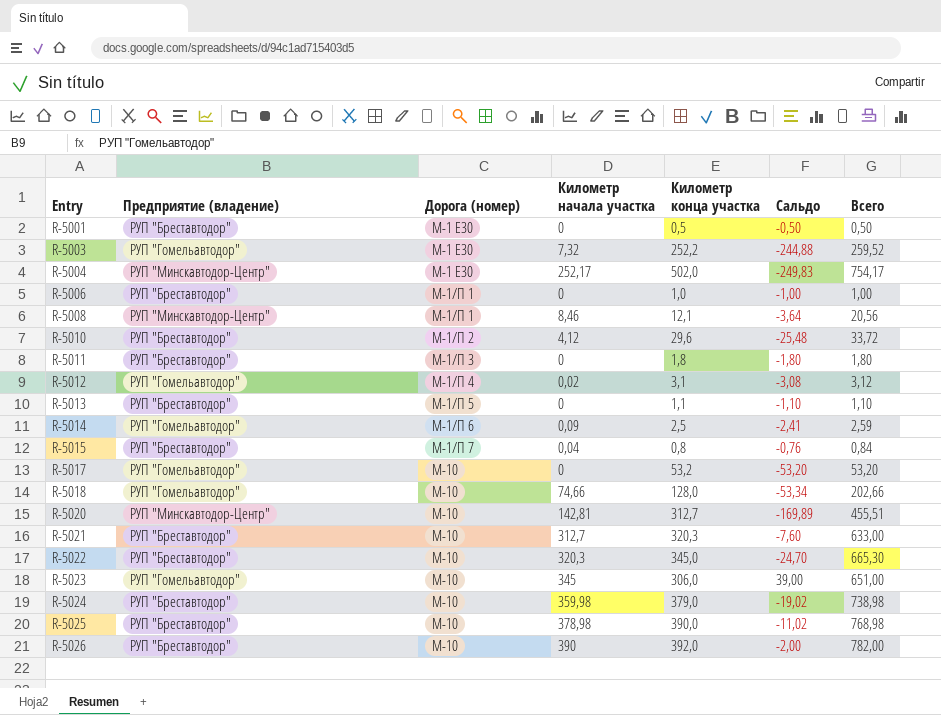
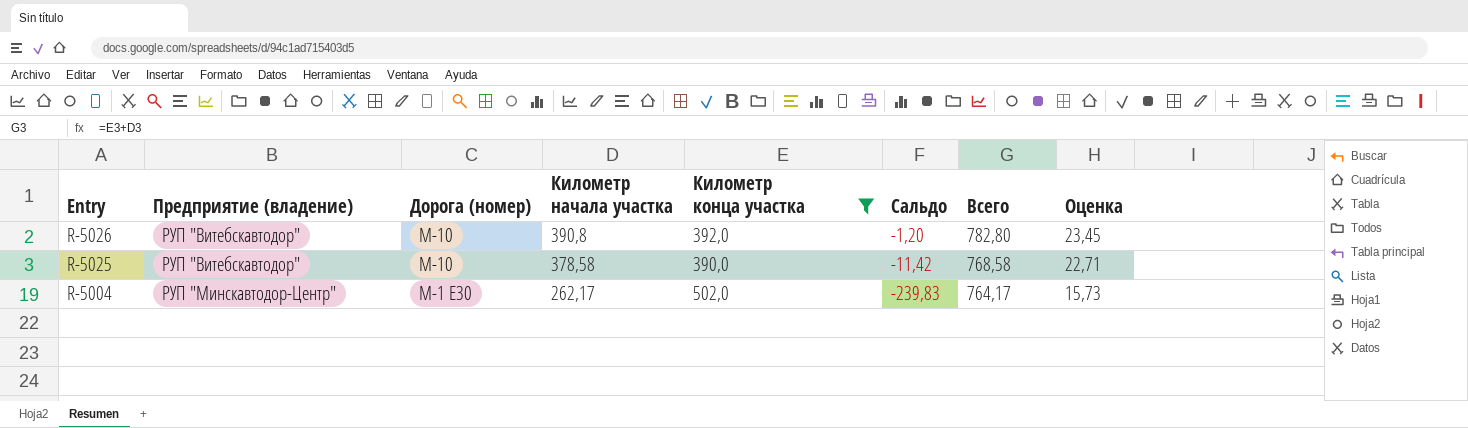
filter: none -> Километр конца участка >= 390,0
row order: Entry ascending -> Entry descending
column Оценка | formula: none -> [Километр начала участка] * 0,06
R-5026 | Предприятие (владение): РУП "Бреставтодор" -> РУП "Витебскавтодор"
R-5026 | Километр начала участка: 390 -> 390,8
R-5026 | Сальдо: -2,00 -> -1,20
R-5026 | Всего: 782,00 -> 782,80
R-5025 | Предприятие (владение): РУП "Бреставтодор" -> РУП "Витебскавтодор"
R-5025 | Километр начала участка: 378,98 -> 378,58
R-5025 | Сальдо: -11,02 -> -11,42
R-5025 | Всего: 768,98 -> 768,58
R-5004 | Километр начала участка: 252,17 -> 262,17
R-5004 | Сальдо: -249,83 -> -239,83
R-5004 | Всего: 754,17 -> 764,17

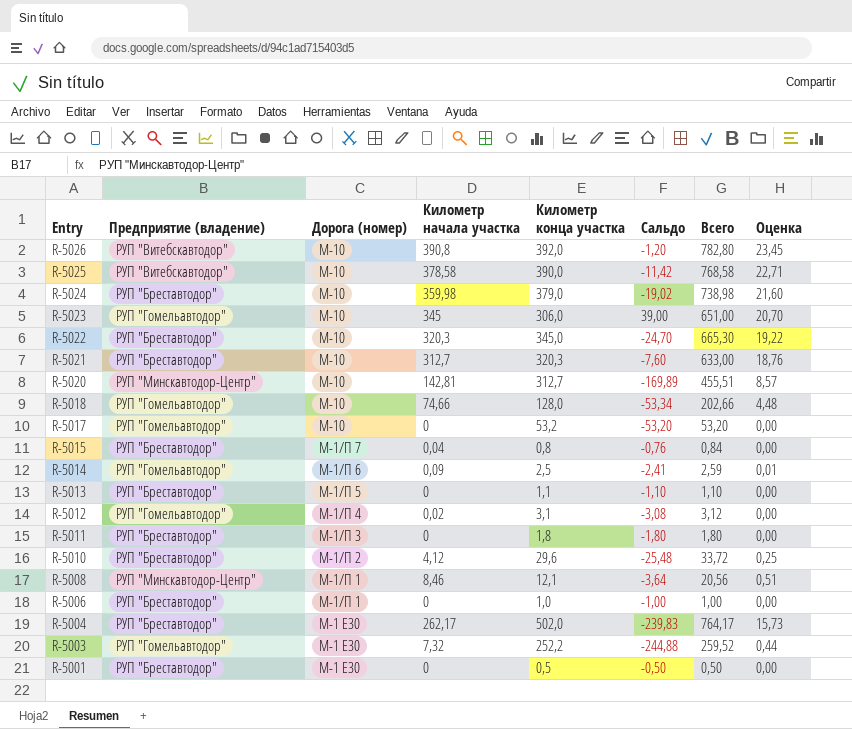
filter: Километр конца участка >= 390,0 -> none
R-5004 | Предприятие (владение): РУП "Минскавтодор-Центр" -> РУП "Бреставтодор"

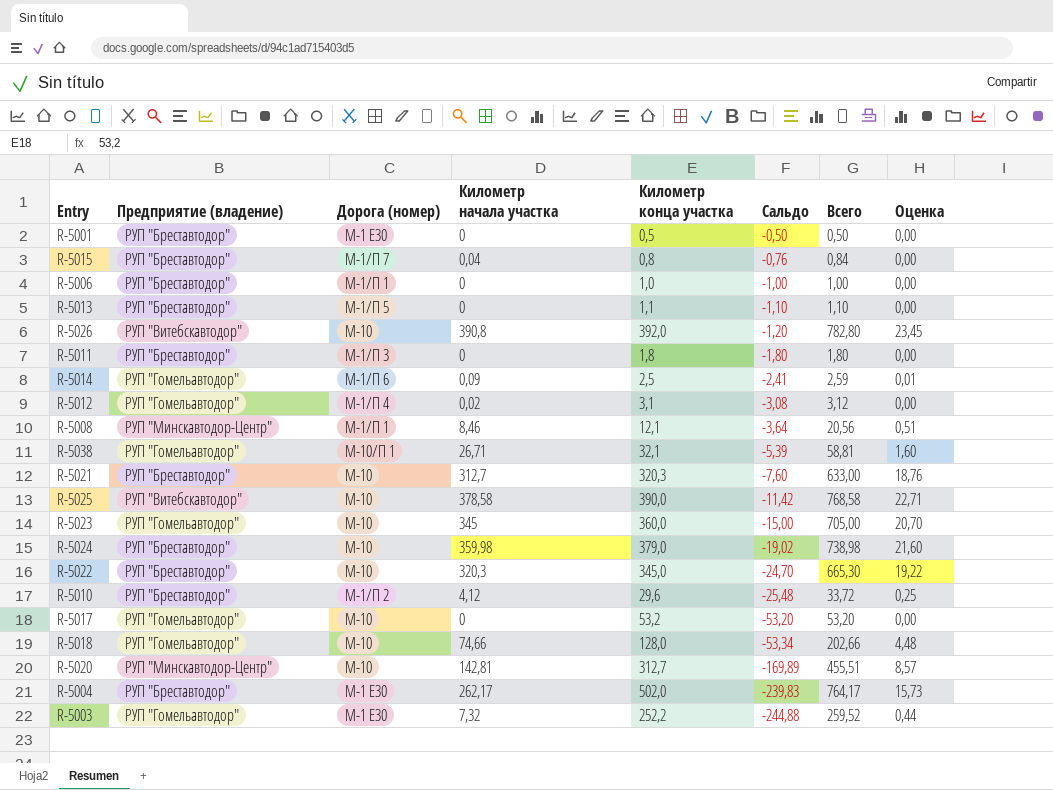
row order: Entry descending -> Сальдо descending
row R-5038: none -> РУП "Гомельавтодор" | М-10/П 1 | 26,71 | 32,1 | -5,39 | 58,81 | 1,60
R-5023 | Километр конца участка: 306,0 -> 360,0
R-5023 | Сальдо: 39,00 -> -15,00
R-5023 | Всего: 651,00 -> 705,00

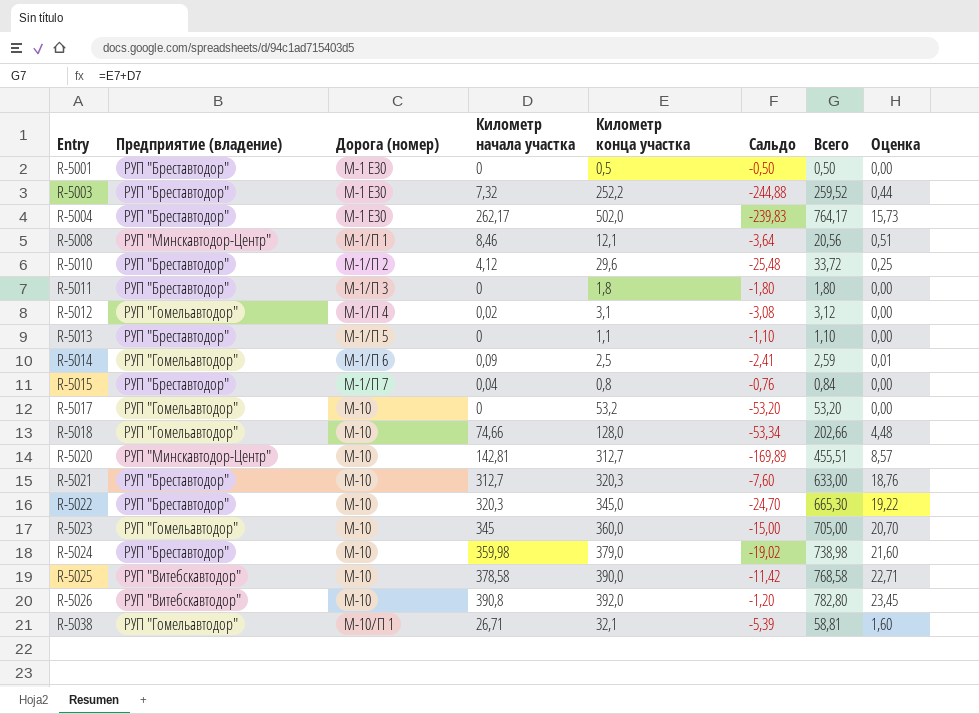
row order: Сальдо descending -> Entry ascending
row R-5006: РУП "Бреставтодор" | М-1/П 1 | 0 | 1,0 | -1,00 | 1,00 | 0,00 -> none
R-5003 | Предприятие (владение): РУП "Гомельавтодор" -> РУП "Бреставтодор"

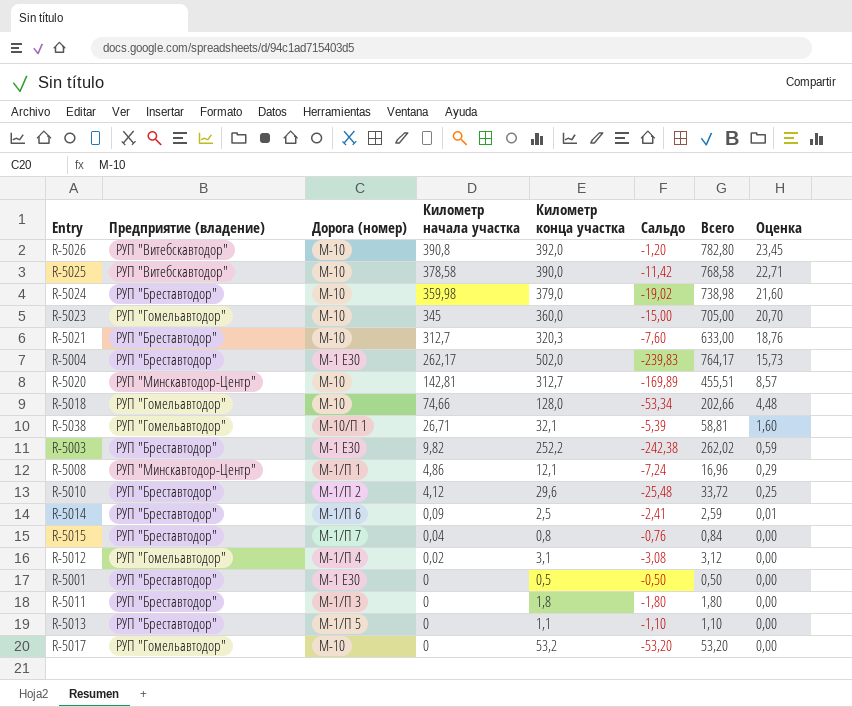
row order: Entry ascending -> Километр начала участка descending
row R-5022: РУП "Бреставтодор" | М-10 | 320,3 | 345,0 | -24,70 | 665,30 | 19,22 -> none
R-5003 | Километр начала участка: 7,32 -> 9,82
R-5003 | Сальдо: -244,88 -> -242,38
R-5003 | Всего: 259,52 -> 262,02
R-5003 | Оценка: 0,44 -> 0,59
R-5008 | Километр начала участка: 8,46 -> 4,86
R-5008 | Сальдо: -3,64 -> -7,24
R-5008 | Всего: 20,56 -> 16,96
R-5008 | Оценка: 0,51 -> 0,29
R-5014 | Предприятие (владение): РУП "Гомельавтодор" -> РУП "Бреставтодор"

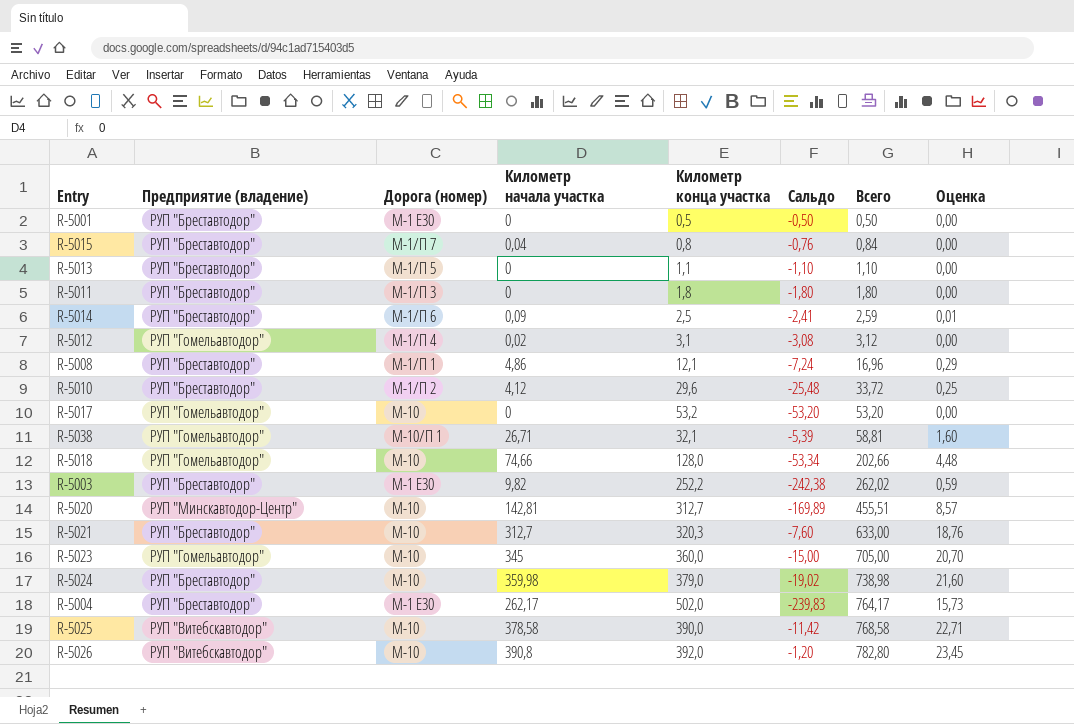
row order: Километр начала участка descending -> Всего ascending
R-5008 | Предприятие (владение): РУП "Минскавтодор-Центр" -> РУП "Бреставтодор"

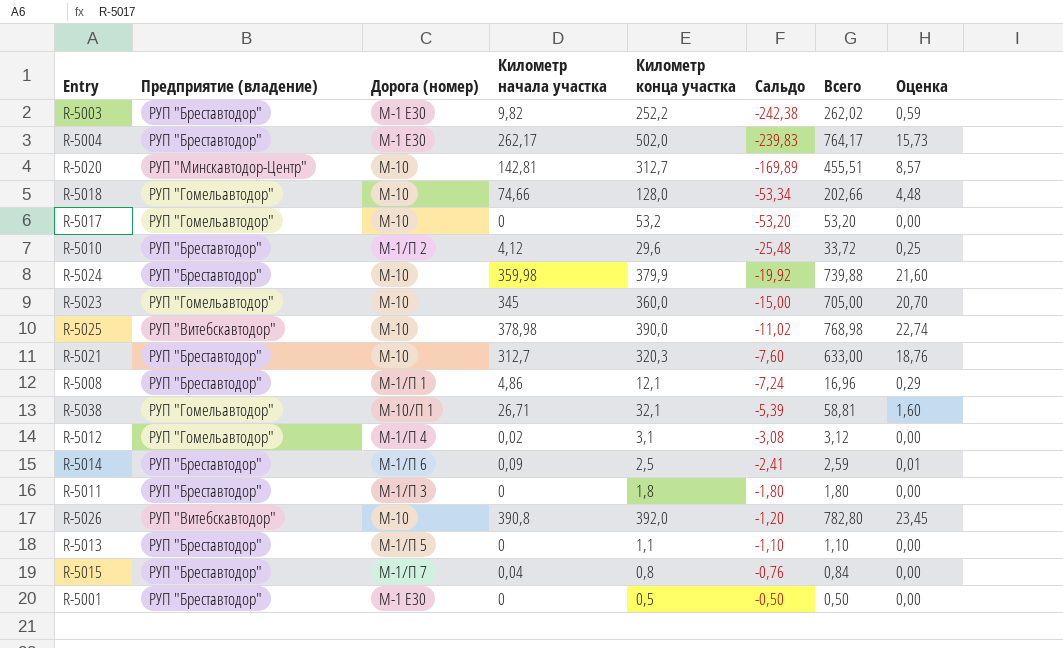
row order: Всего ascending -> Сальдо ascending
R-5024 | Километр конца участка: 379,0 -> 379,9
R-5024 | Сальдо: -19,02 -> -19,92
R-5024 | Всего: 738,98 -> 739,88
R-5025 | Километр начала участка: 378,58 -> 378,98
R-5025 | Сальдо: -11,42 -> -11,02
R-5025 | Всего: 768,58 -> 768,98
R-5025 | Оценка: 22,71 -> 22,74

